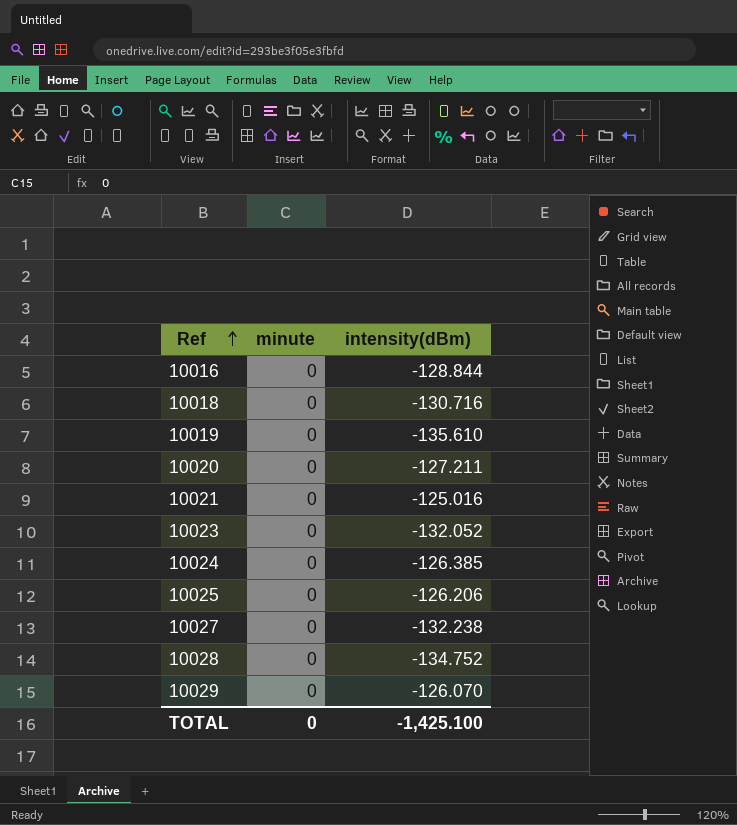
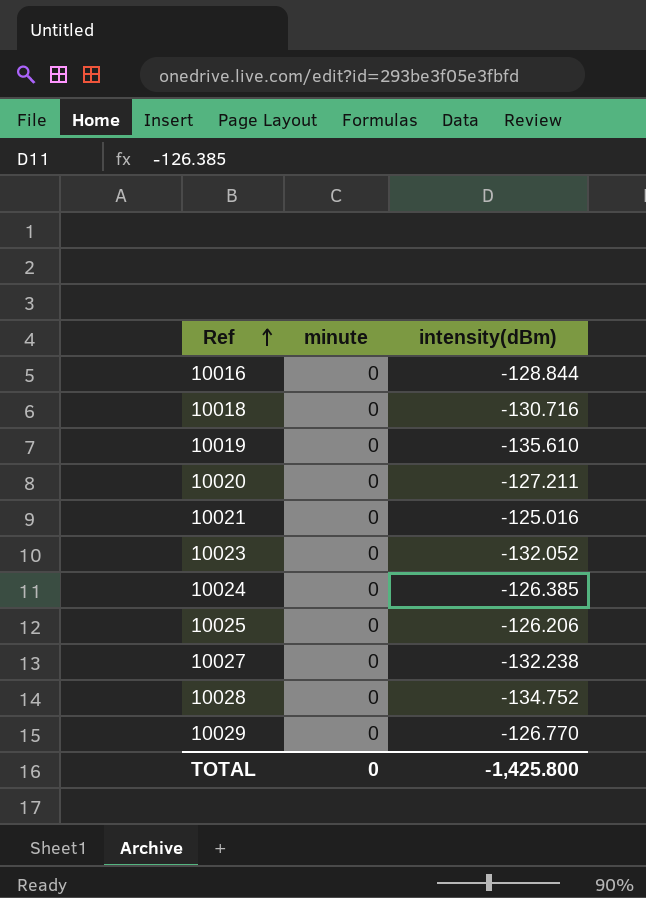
10029 | intensity(dBm): -126.070 -> -126.770
TOTAL | intensity(dBm): -1,425.100 -> -1,425.800

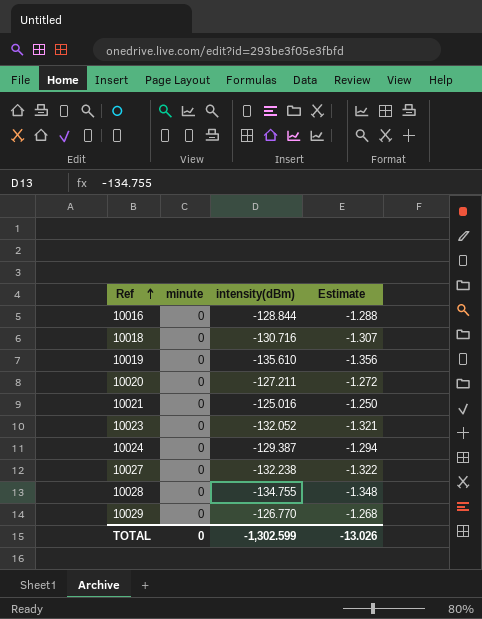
column Estimate | formula: none -> [intensity(dBm)] * 0.01
row 10025: 0 | -126.206 -> none
10024 | intensity(dBm): -126.385 -> -129.387
10028 | intensity(dBm): -134.752 -> -134.755
TOTAL | intensity(dBm): -1,425.800 -> -1,302.599

